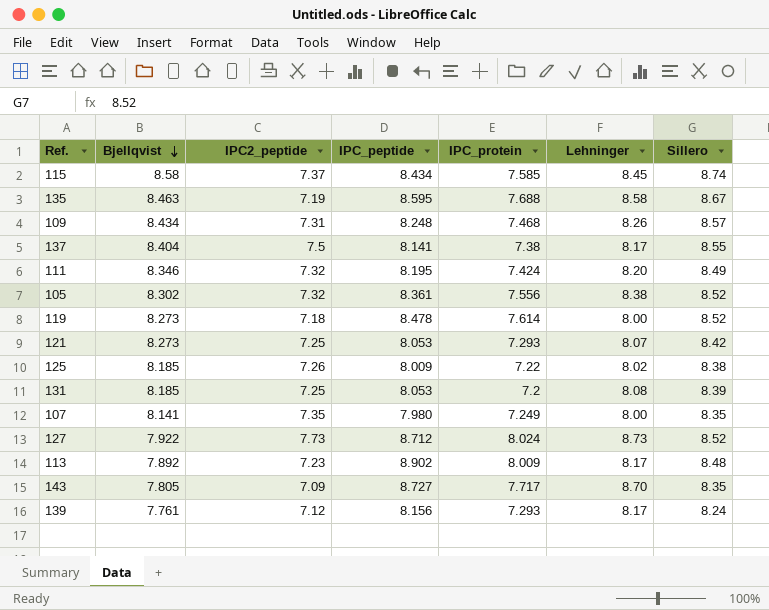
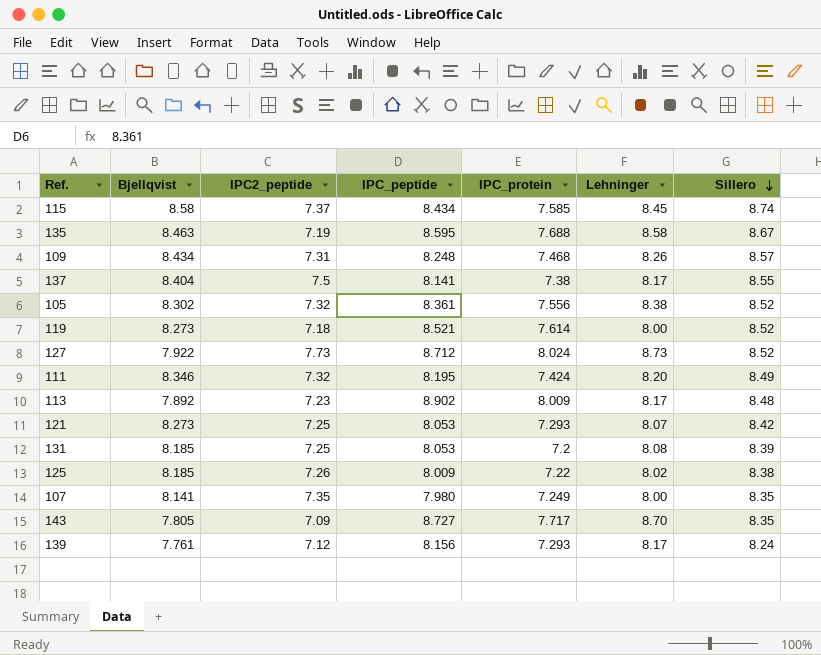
row order: Bjellqvist descending -> Sillero descending
119 | IPC_peptide: 8.478 -> 8.521

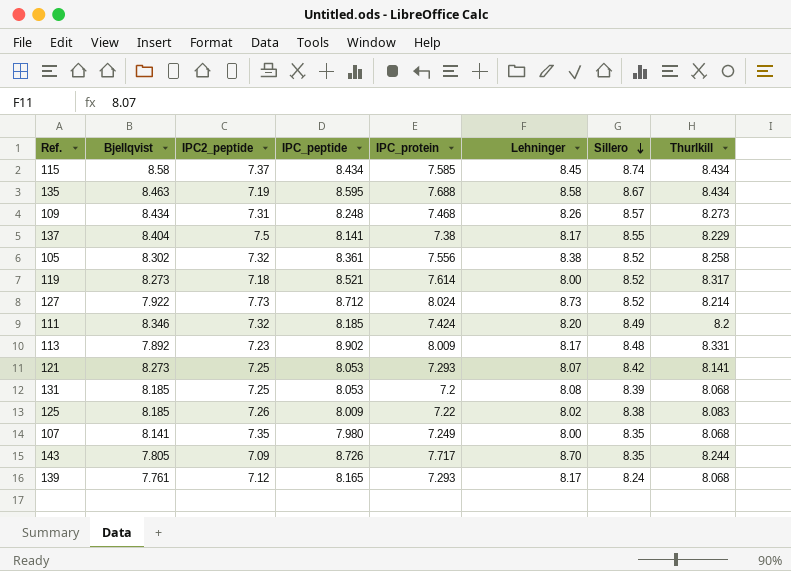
column Thurlkill | position: none -> 8
111 | IPC_peptide: 8.195 -> 8.185
143 | IPC_peptide: 8.727 -> 8.726
139 | IPC_peptide: 8.156 -> 8.165

